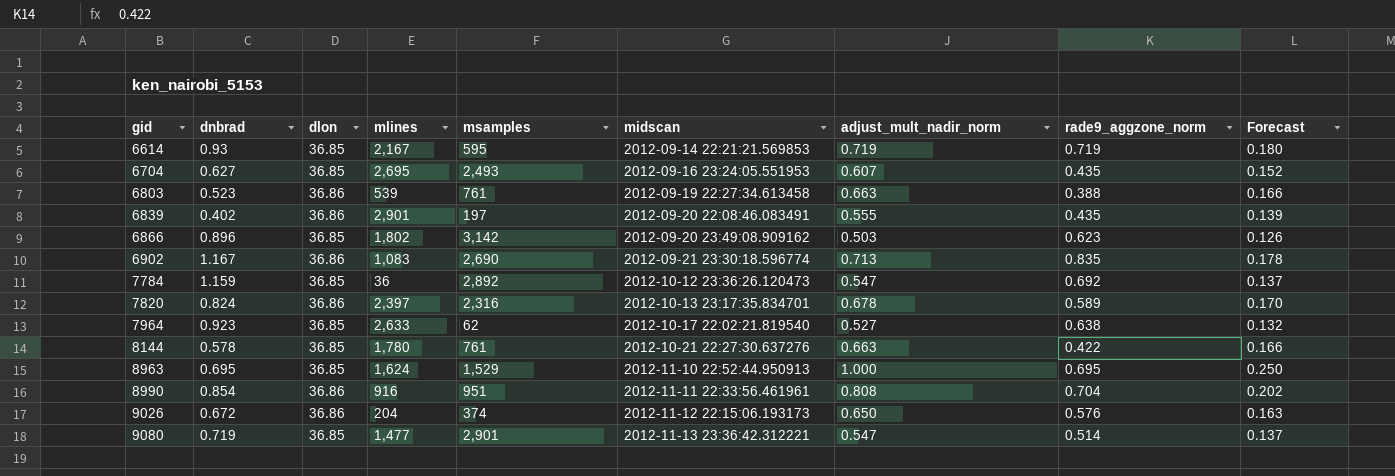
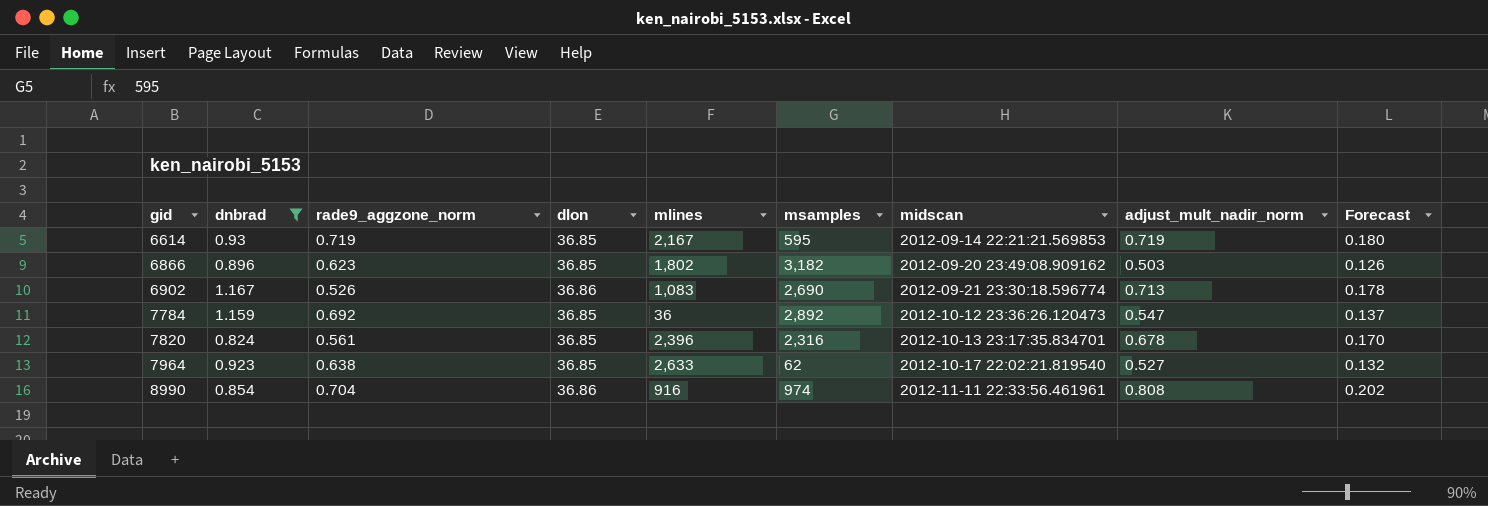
filter: none -> dnbrad >= 0.824
column rade9_aggzone_norm | position: 8 -> 3
6866 | msamples: 3,142 -> 3,182
6902 | rade9_aggzone_norm: 0.835 -> 0.526
7820 | rade9_aggzone_norm: 0.589 -> 0.561
7820 | dlon: 36.86 -> 36.85
7820 | mlines: 2,397 -> 2,396
8990 | msamples: 951 -> 974

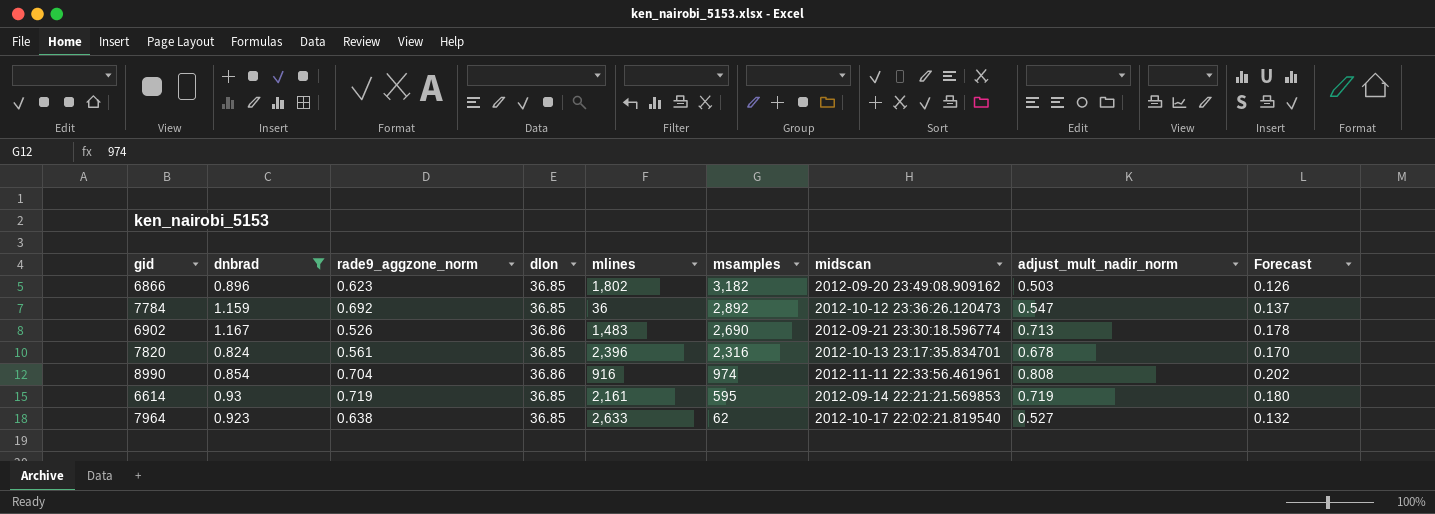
row order: gid ascending -> msamples descending
6902 | mlines: 1,083 -> 1,483
6614 | mlines: 2,167 -> 2,161

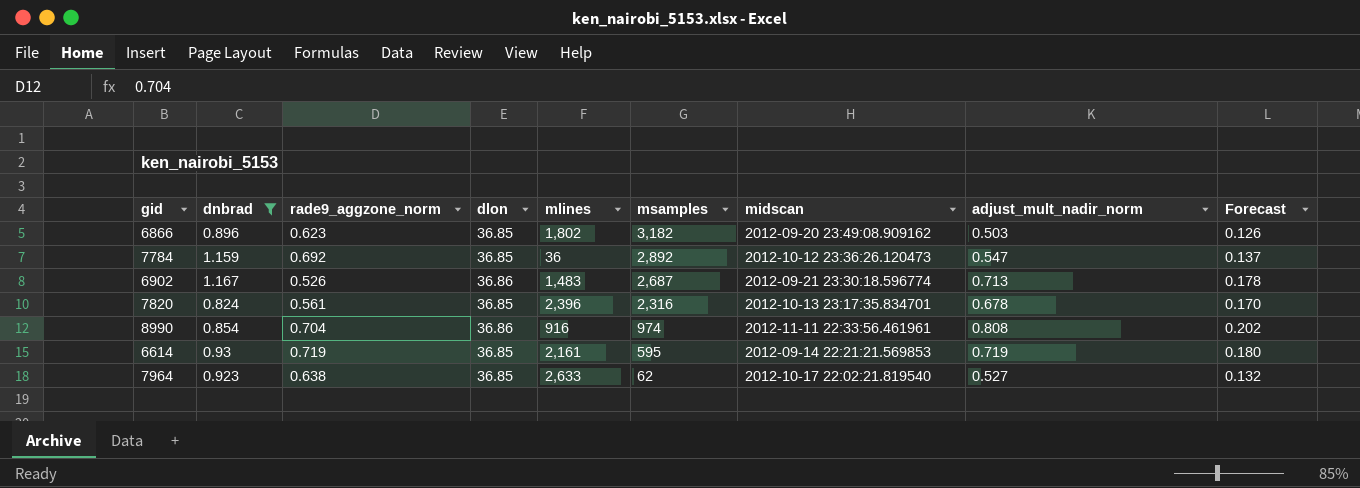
6902 | msamples: 2,690 -> 2,687

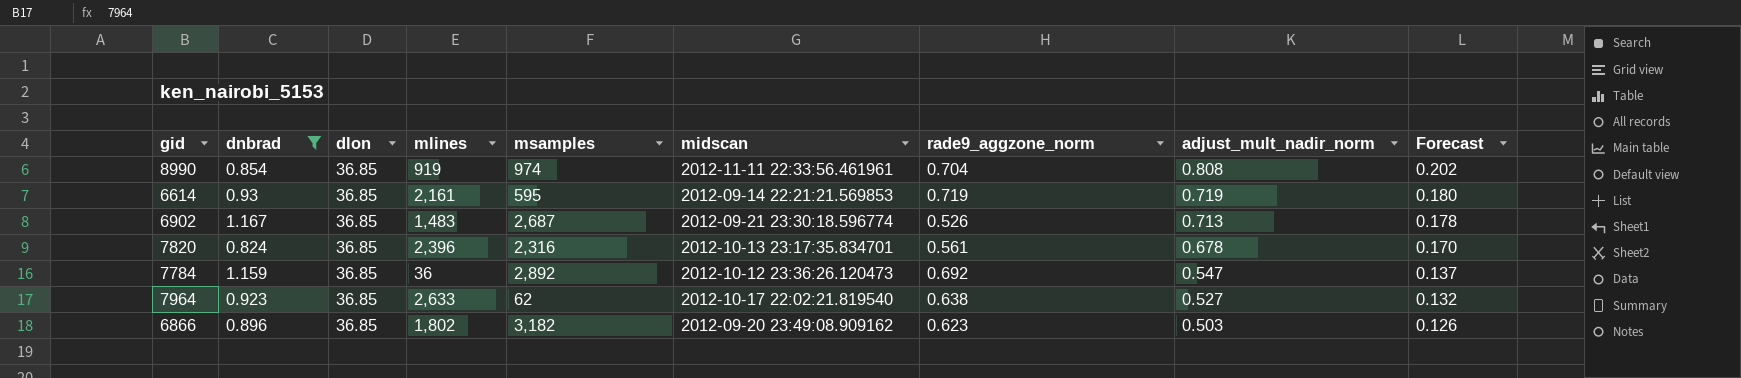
row order: msamples descending -> adjust_mult_nadir_norm descending
column rade9_aggzone_norm | position: 3 -> 7
8990 | dlon: 36.86 -> 36.85
8990 | mlines: 916 -> 919
6902 | dlon: 36.86 -> 36.85

